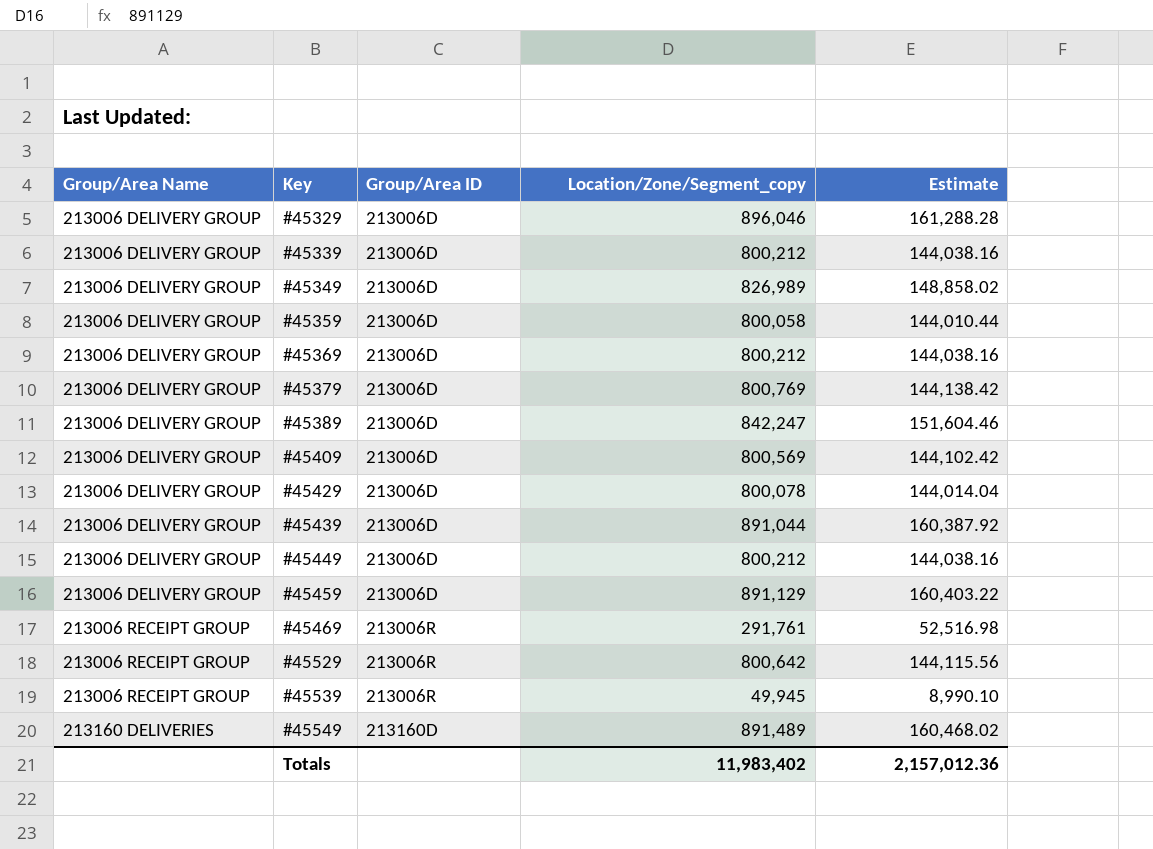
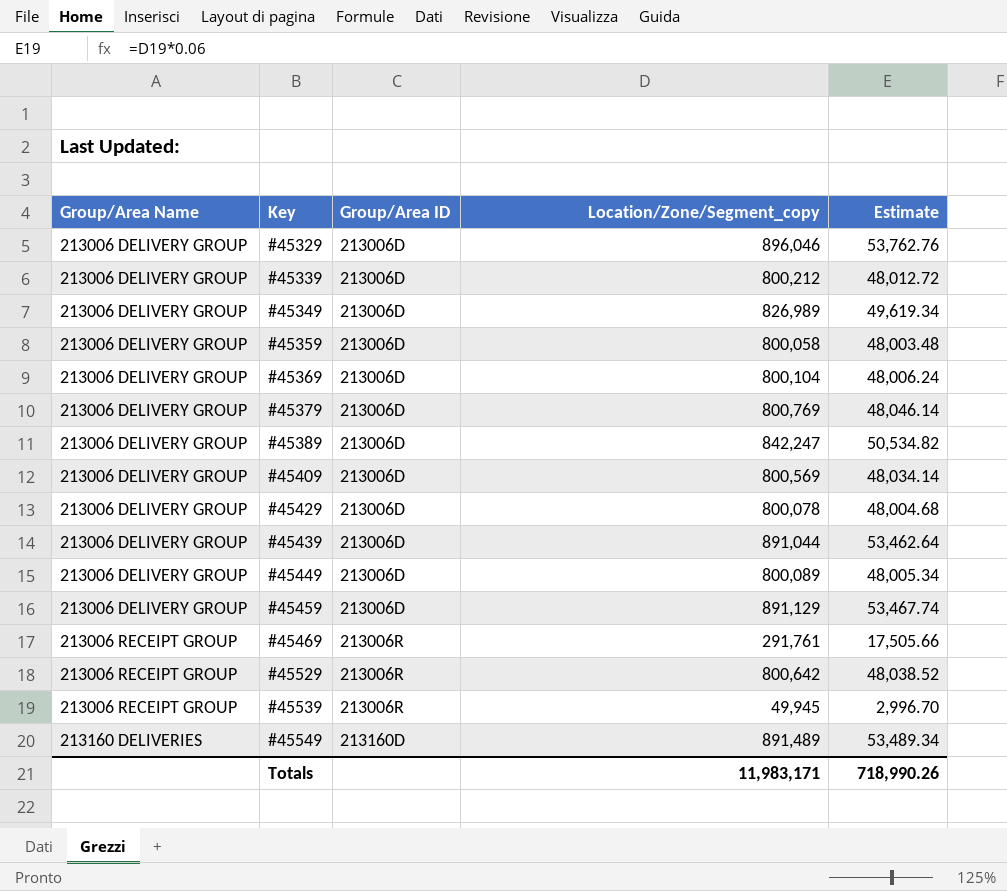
column Estimate | formula: [Location/Zone/Segment_copy] * 0.18 -> [Location/Zone/Segment_copy] * 0.06
#45369 | Location/Zone/Segment_copy: 800,212 -> 800,104
#45449 | Location/Zone/Segment_copy: 800,212 -> 800,089
Totals | Location/Zone/Segment_copy: 11,983,402 -> 11,983,171
Totals | Estimate: 2,157,012.36 -> 718,990.26

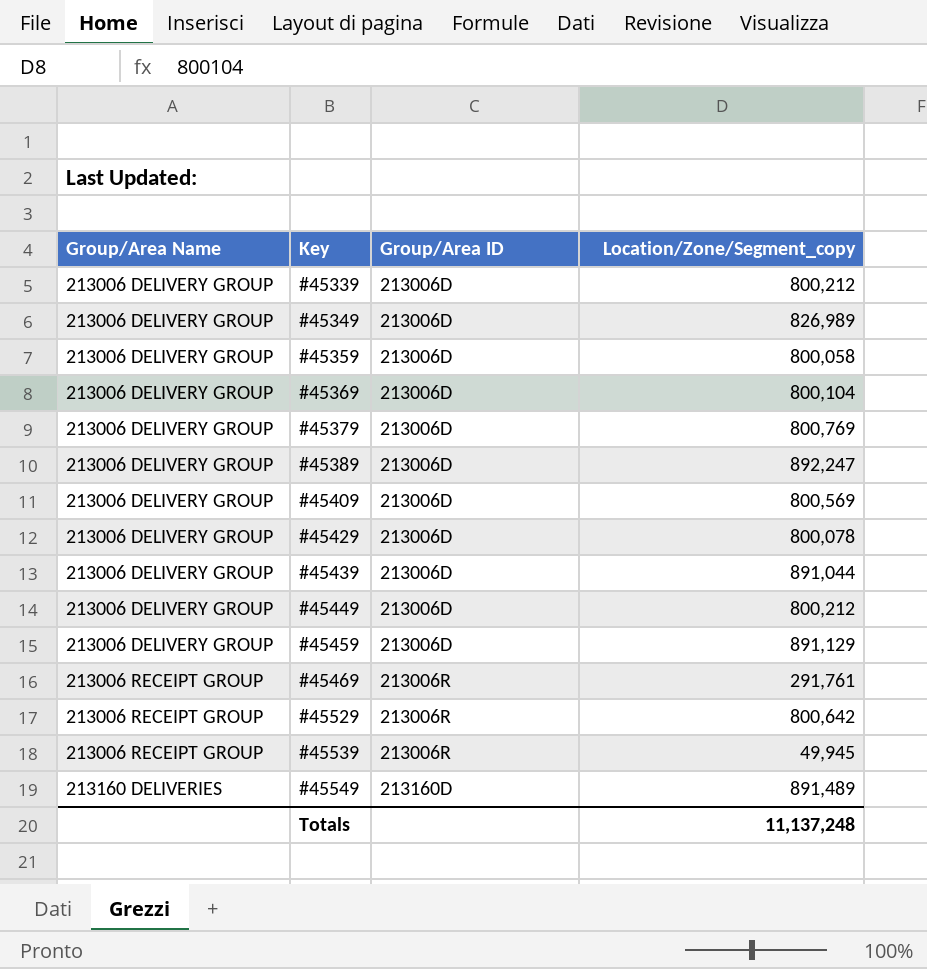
column Estimate | formula: [Location/Zone/Segment_copy] * 0.06 -> none
row #45329: 213006 DELIVERY GROUP | 213006D | 896,046 | 53,762.76 -> none
#45389 | Location/Zone/Segment_copy: 842,247 -> 892,247
#45449 | Location/Zone/Segment_copy: 800,089 -> 800,212
Totals | Location/Zone/Segment_copy: 11,983,171 -> 11,137,248

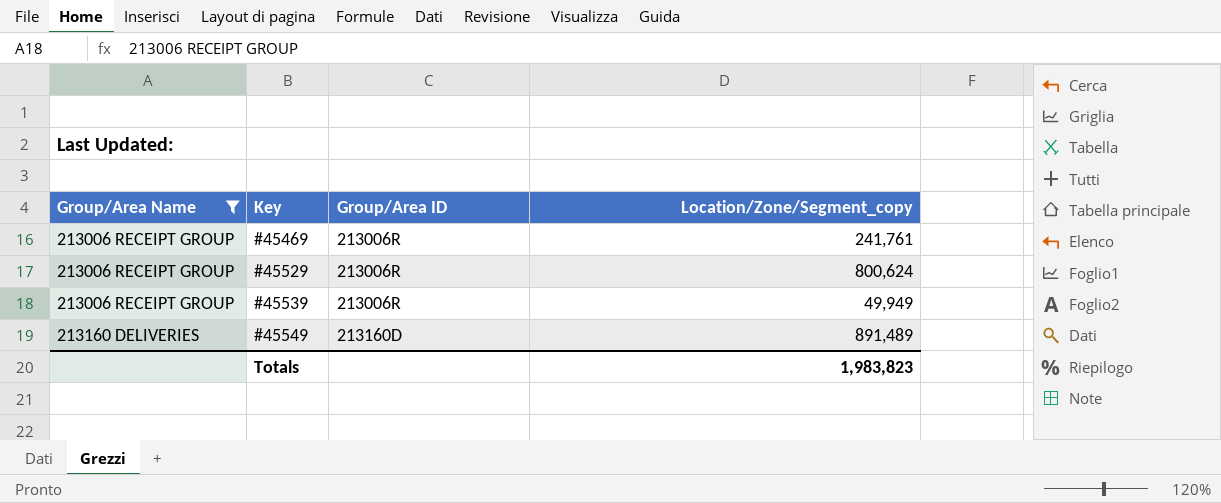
filter: none -> Group/Area Name != 213006 DELIVERY GROUP
#45469 | Location/Zone/Segment_copy: 291,761 -> 241,761
#45529 | Location/Zone/Segment_copy: 800,642 -> 800,624
#45539 | Location/Zone/Segment_copy: 49,945 -> 49,949
Totals | Location/Zone/Segment_copy: 11,137,248 -> 1,983,823

